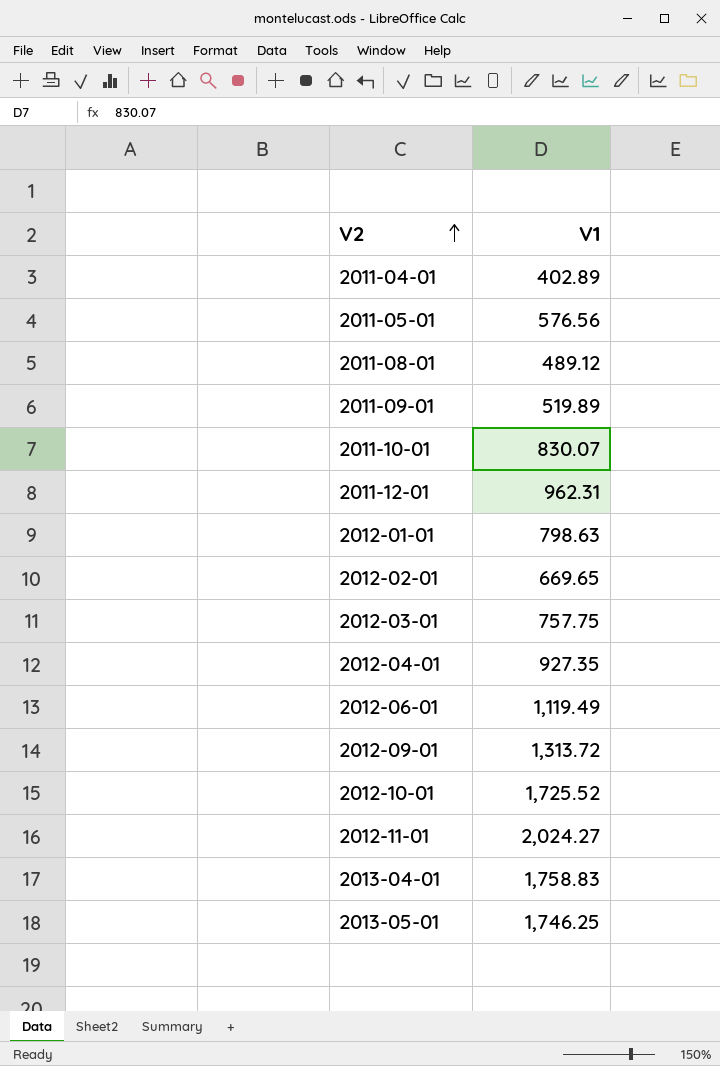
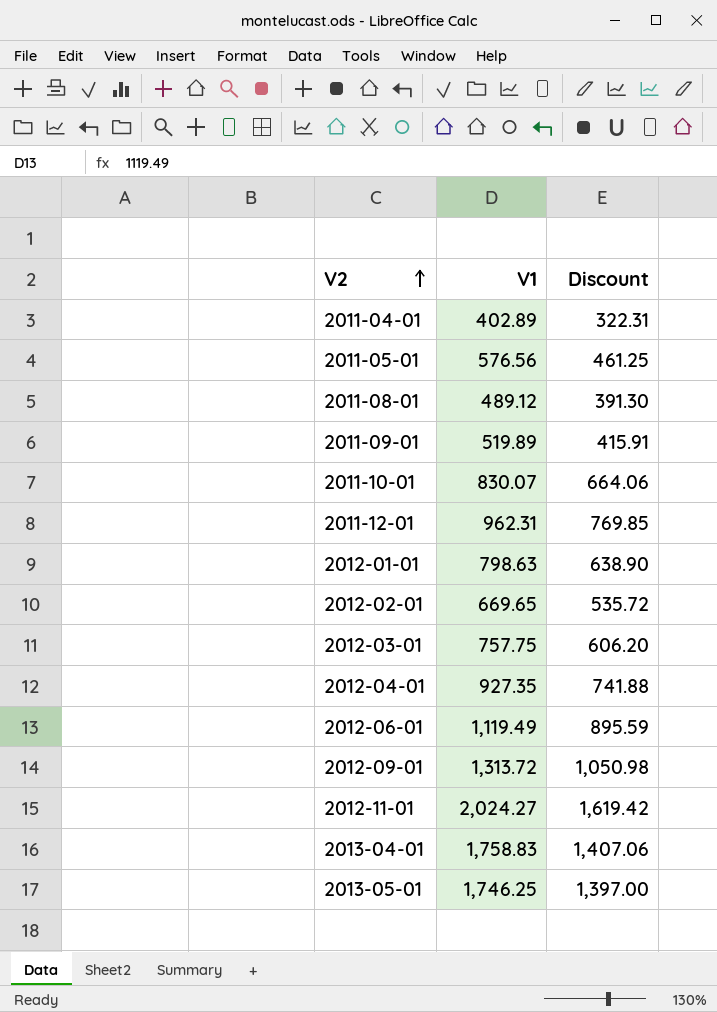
column Discount | formula: none -> [V1] * 0.8
row 2012-10-01: 1,725.52 -> none

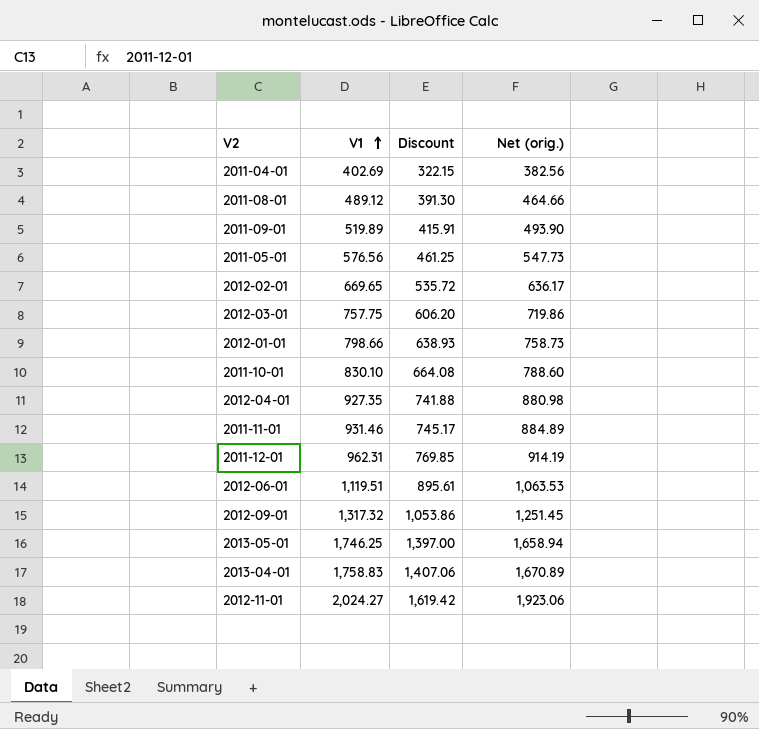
row order: V2 ascending -> V1 ascending
column Net (orig.) | formula: none -> [V1] * 0.95
2011-04-01 | V1: 402.89 -> 402.69
2011-04-01 | Discount: 322.31 -> 322.15
2012-01-01 | V1: 798.63 -> 798.66
2012-01-01 | Discount: 638.90 -> 638.93
2011-10-01 | V1: 830.07 -> 830.10
2011-10-01 | Discount: 664.06 -> 664.08
row 2011-11-01: none -> 931.46 | 745.17 | 884.89
2012-06-01 | V1: 1,119.49 -> 1,119.51
2012-06-01 | Discount: 895.59 -> 895.61
2012-09-01 | V1: 1,313.72 -> 1,317.32
2012-09-01 | Discount: 1,050.98 -> 1,053.86

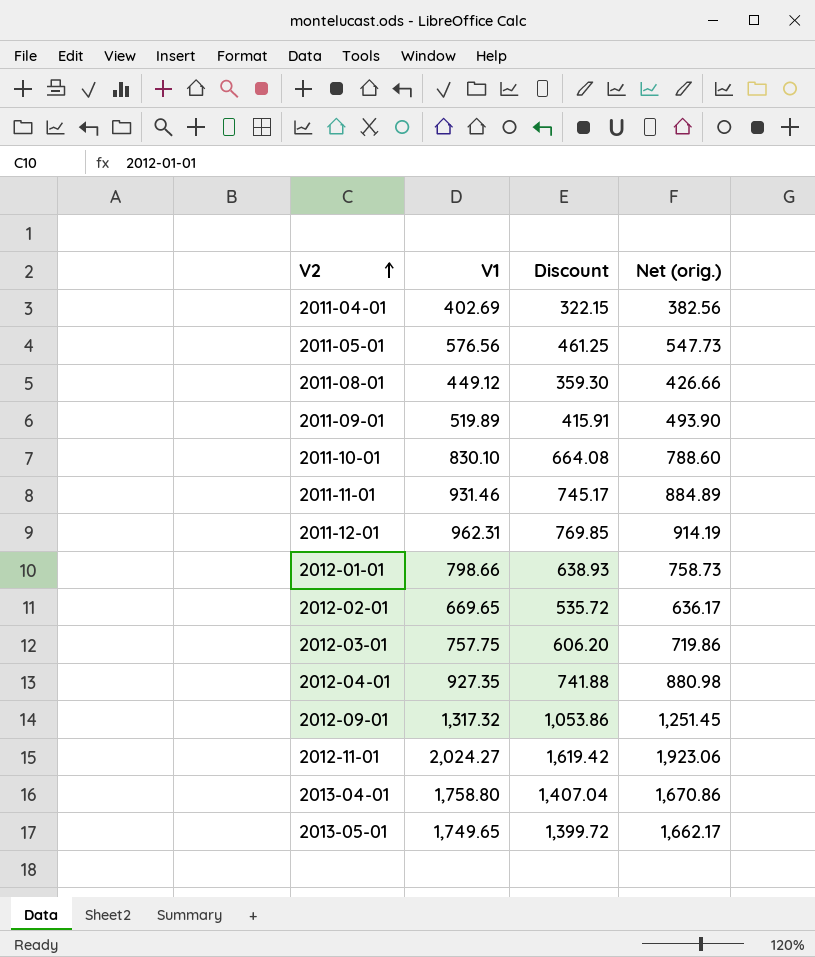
row order: V1 ascending -> V2 ascending
row 2012-06-01: 1,119.51 | 895.61 | 1,063.53 -> none
2011-08-01 | V1: 489.12 -> 449.12
2011-08-01 | Discount: 391.30 -> 359.30
2011-08-01 | Net (orig.): 464.66 -> 426.66
2013-04-01 | V1: 1,758.83 -> 1,758.80
2013-04-01 | Discount: 1,407.06 -> 1,407.04
2013-04-01 | Net (orig.): 1,670.89 -> 1,670.86
2013-05-01 | V1: 1,746.25 -> 1,749.65
2013-05-01 | Discount: 1,397.00 -> 1,399.72
2013-05-01 | Net (orig.): 1,658.94 -> 1,662.17

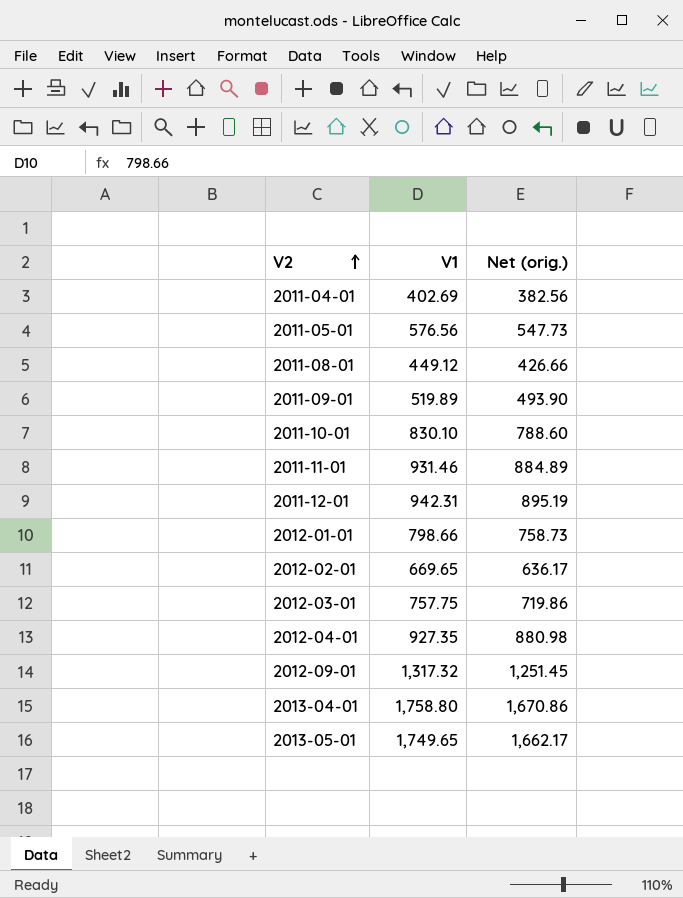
column Discount | formula: [V1] * 0.8 -> none
row 2012-11-01: 2,024.27 | 1,619.42 | 1,923.06 -> none
2011-12-01 | V1: 962.31 -> 942.31
2011-12-01 | Net (orig.): 914.19 -> 895.19

